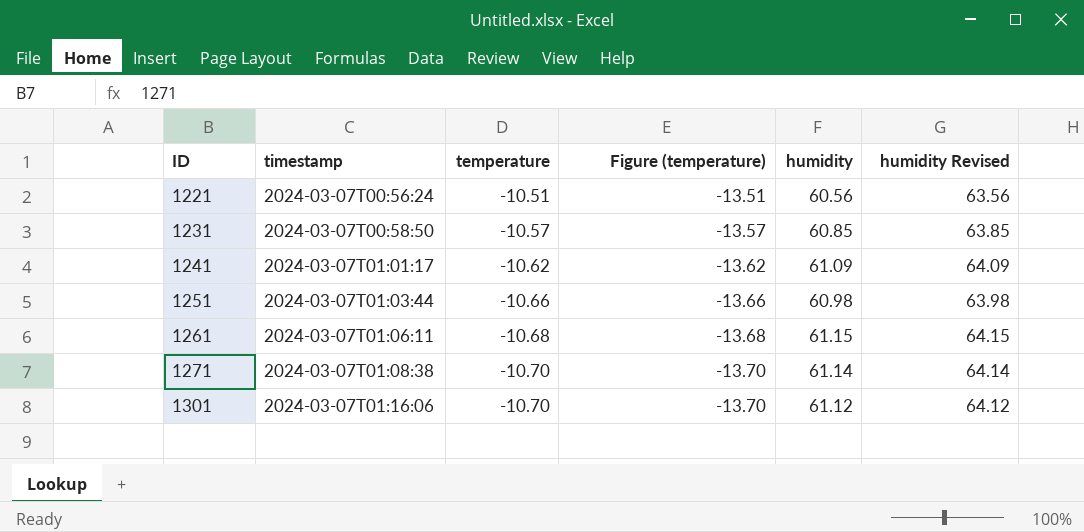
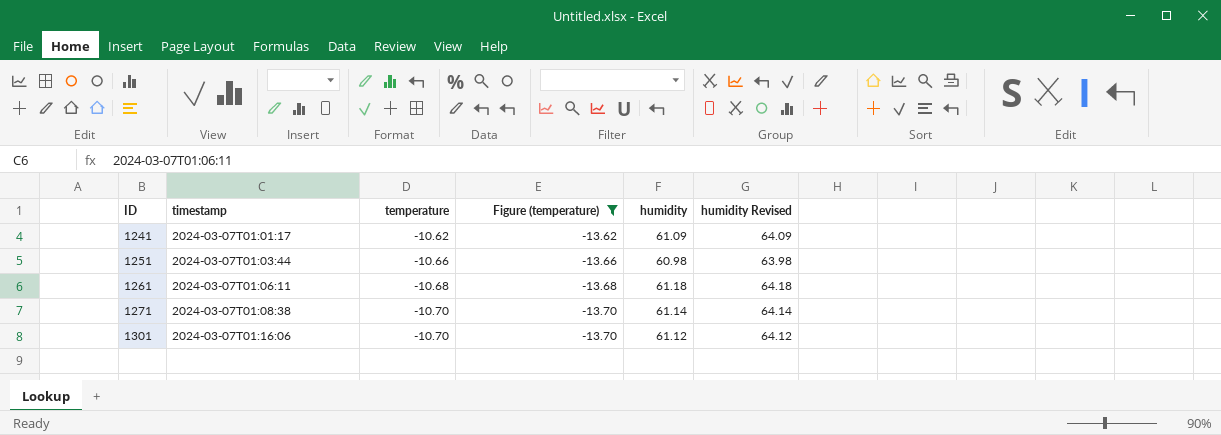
filter: none -> Figure (temperature) <= -13.62
1261 | humidity: 61.15 -> 61.18
1261 | humidity Revised: 64.15 -> 64.18

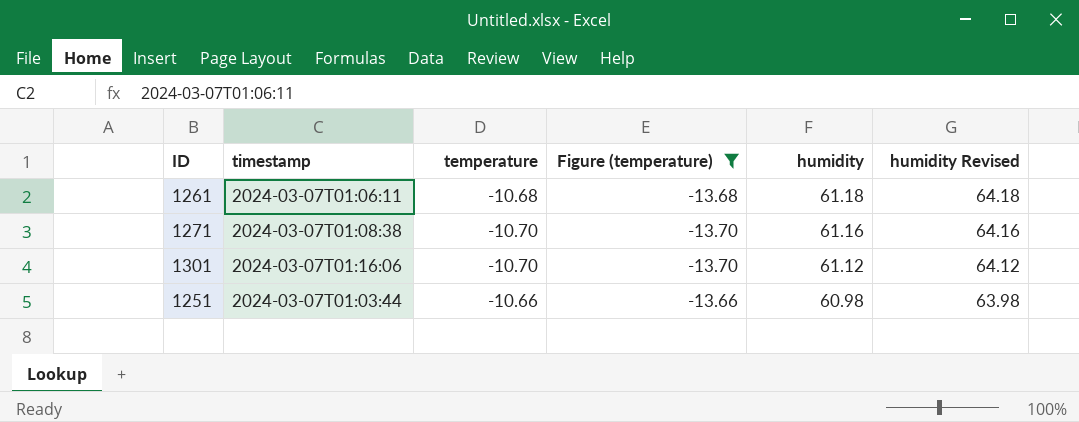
row order: ID ascending -> humidity descending
row 1241: 2024-03-07T01:01:17 | -10.62 | -13.62 | 61.09 | 64.09 -> none
1271 | humidity: 61.14 -> 61.16
1271 | humidity Revised: 64.14 -> 64.16

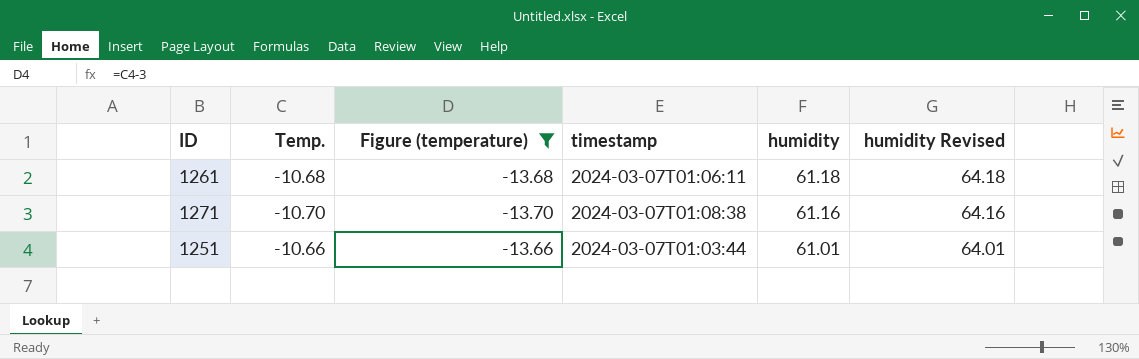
column name: temperature -> Temp.
column timestamp | position: 2 -> 4
row 1301: 2024-03-07T01:16:06 | -10.70 | -13.70 | 61.12 | 64.12 -> none
1251 | humidity: 60.98 -> 61.01
1251 | humidity Revised: 63.98 -> 64.01

